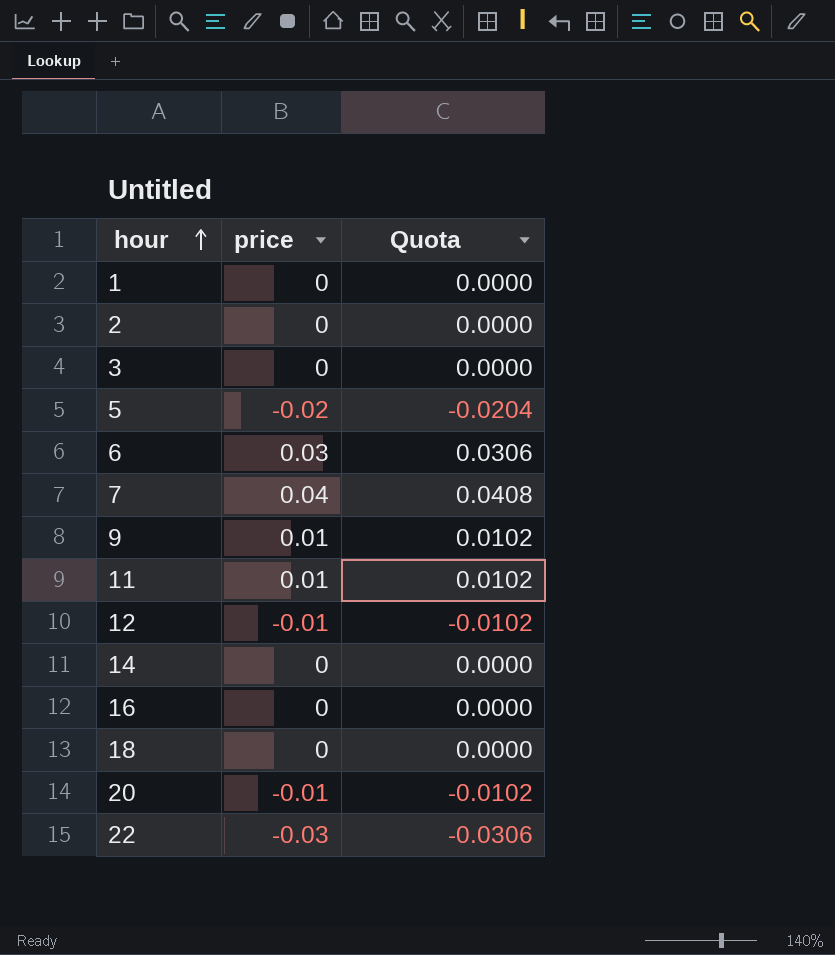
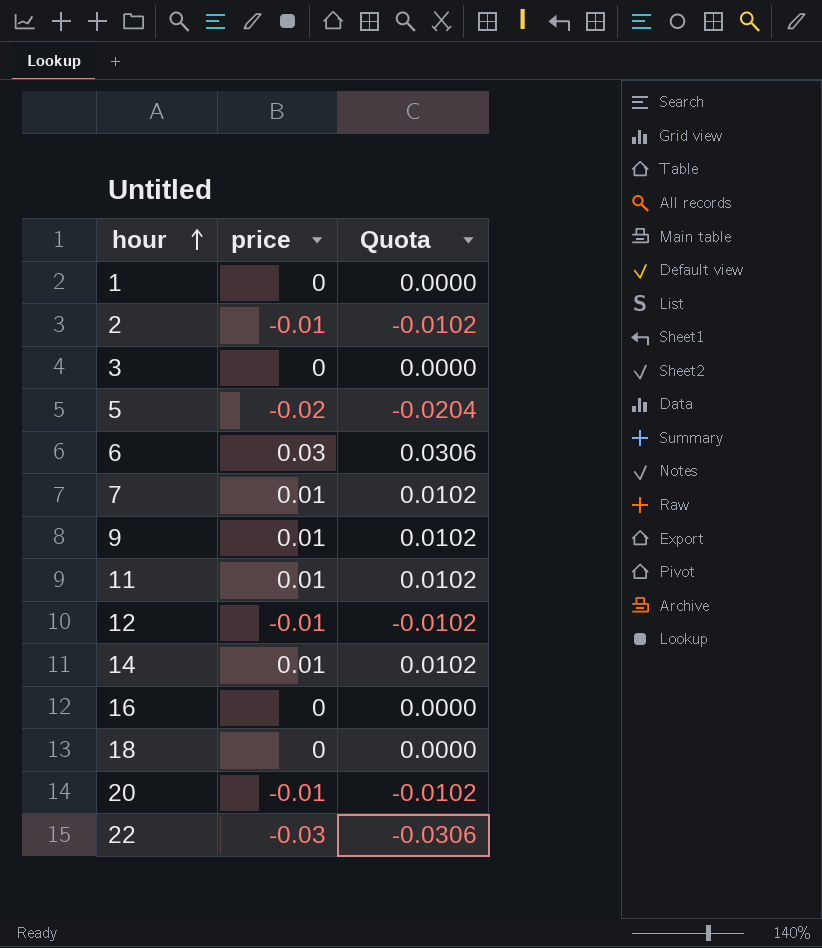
2 | price: 0 -> -0.01
2 | Quota: 0.0000 -> -0.0102
7 | price: 0.04 -> 0.01
7 | Quota: 0.0408 -> 0.0102
14 | price: 0 -> 0.01
14 | Quota: 0.0000 -> 0.0102

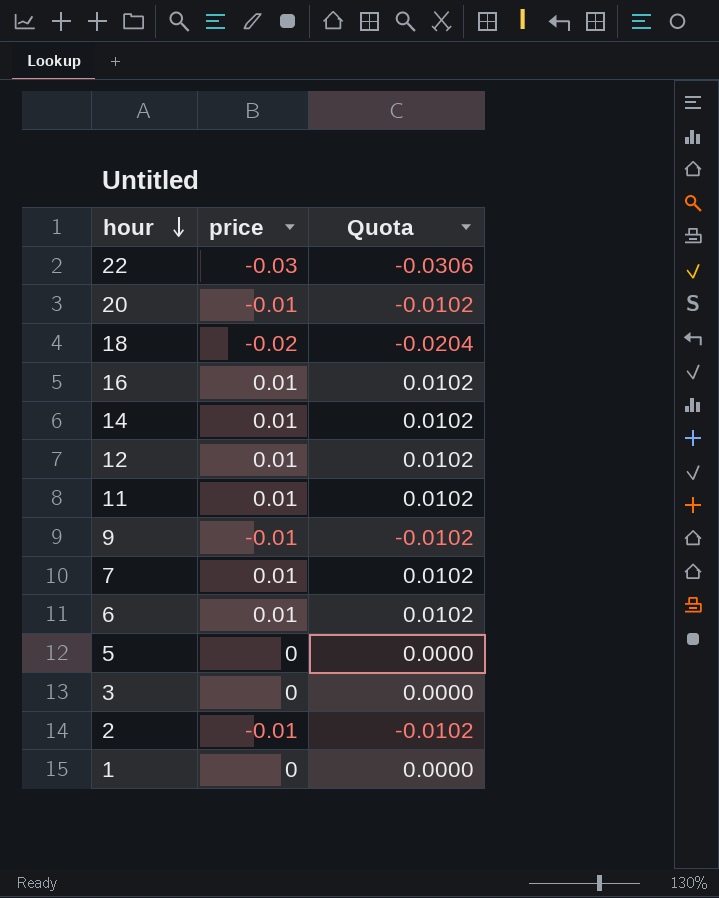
row order: hour ascending -> hour descending
18 | price: 0 -> -0.02
18 | Quota: 0.0000 -> -0.0204
16 | price: 0 -> 0.01
16 | Quota: 0.0000 -> 0.0102
12 | price: -0.01 -> 0.01
12 | Quota: -0.0102 -> 0.0102
9 | price: 0.01 -> -0.01
9 | Quota: 0.0102 -> -0.0102
6 | price: 0.03 -> 0.01
6 | Quota: 0.0306 -> 0.0102
5 | price: -0.02 -> 0
5 | Quota: -0.0204 -> 0.0000

